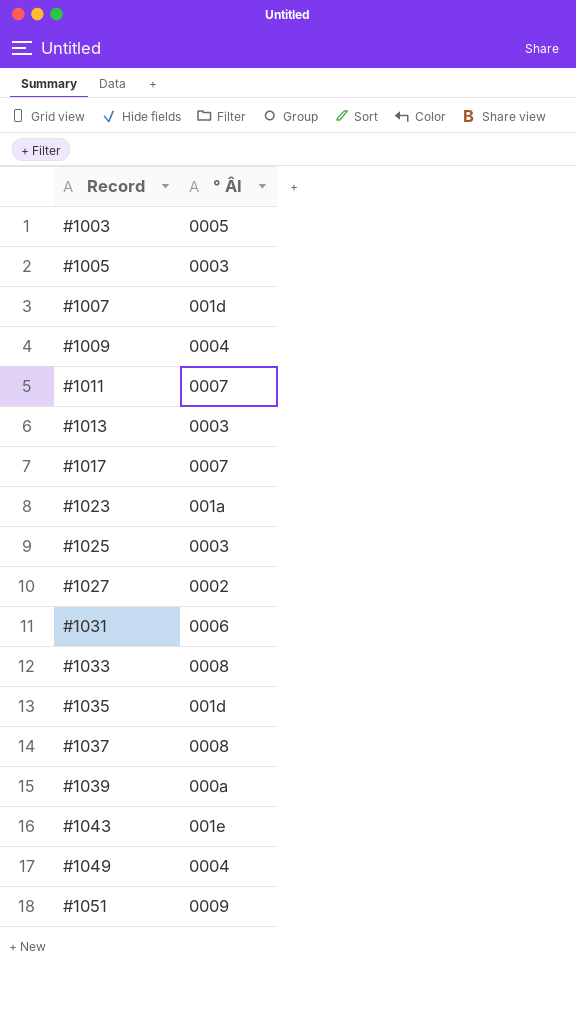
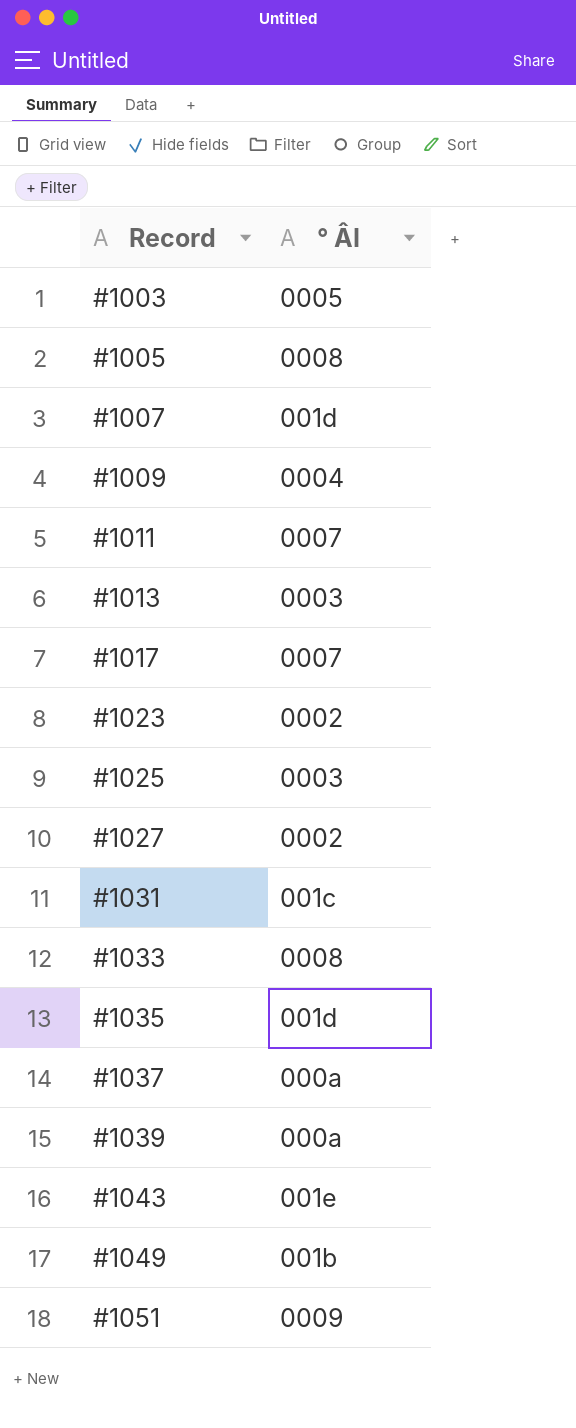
#1005 | ° ÂI: 0003 -> 0008
#1023 | ° ÂI: 001a -> 0002
#1031 | ° ÂI: 0006 -> 001c
#1037 | ° ÂI: 0008 -> 000a
#1049 | ° ÂI: 0004 -> 001b

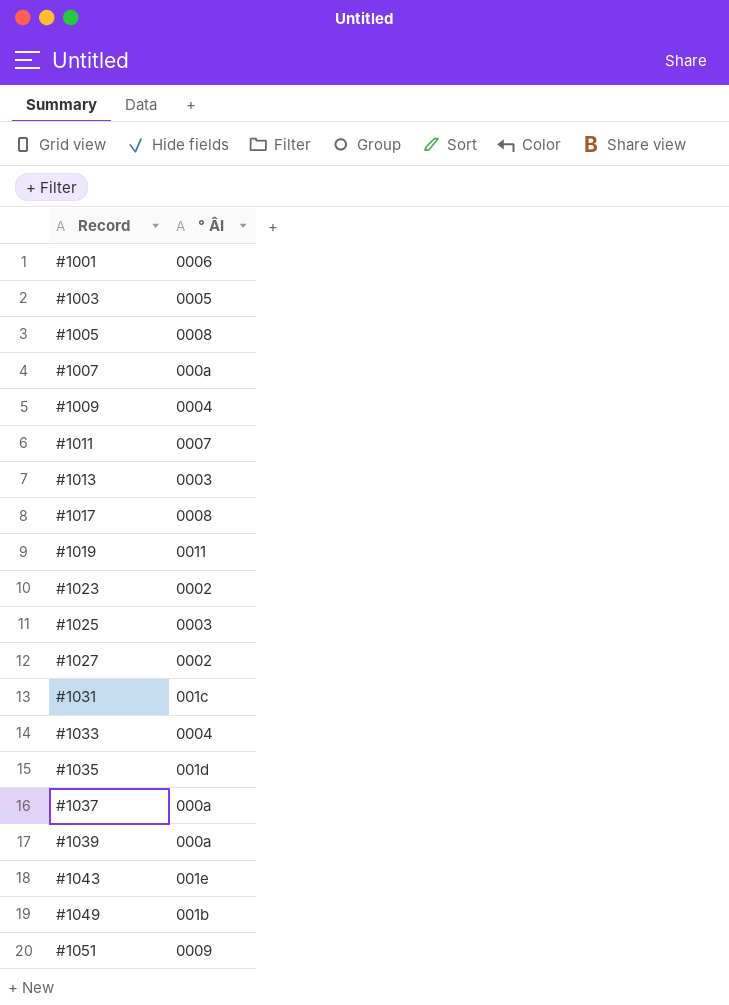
row #1001: none -> 0006
#1007 | ° ÂI: 001d -> 000a
#1017 | ° ÂI: 0007 -> 0008
row #1019: none -> 0011
#1033 | ° ÂI: 0008 -> 0004

